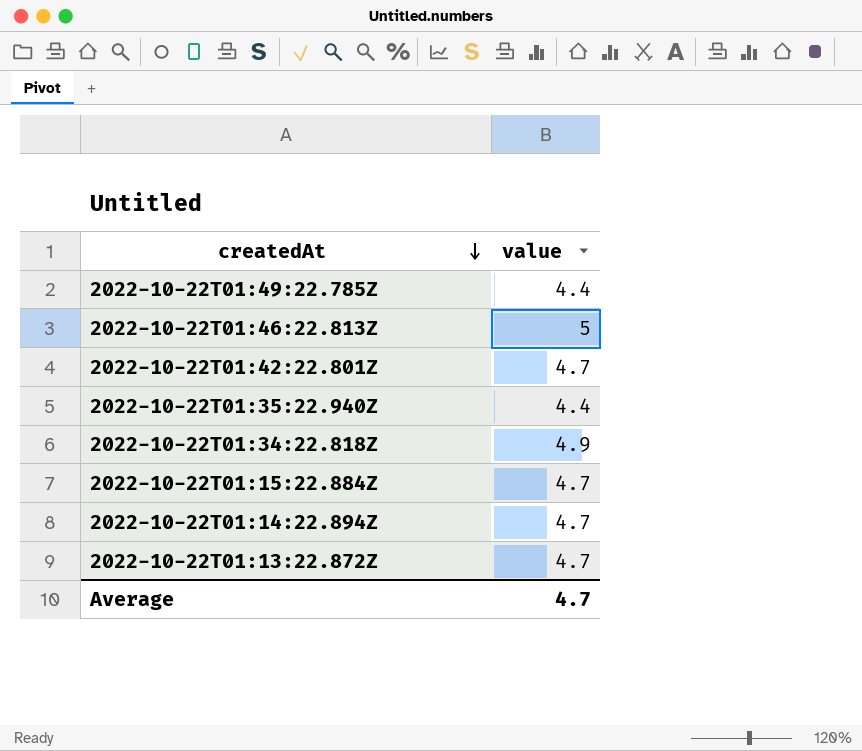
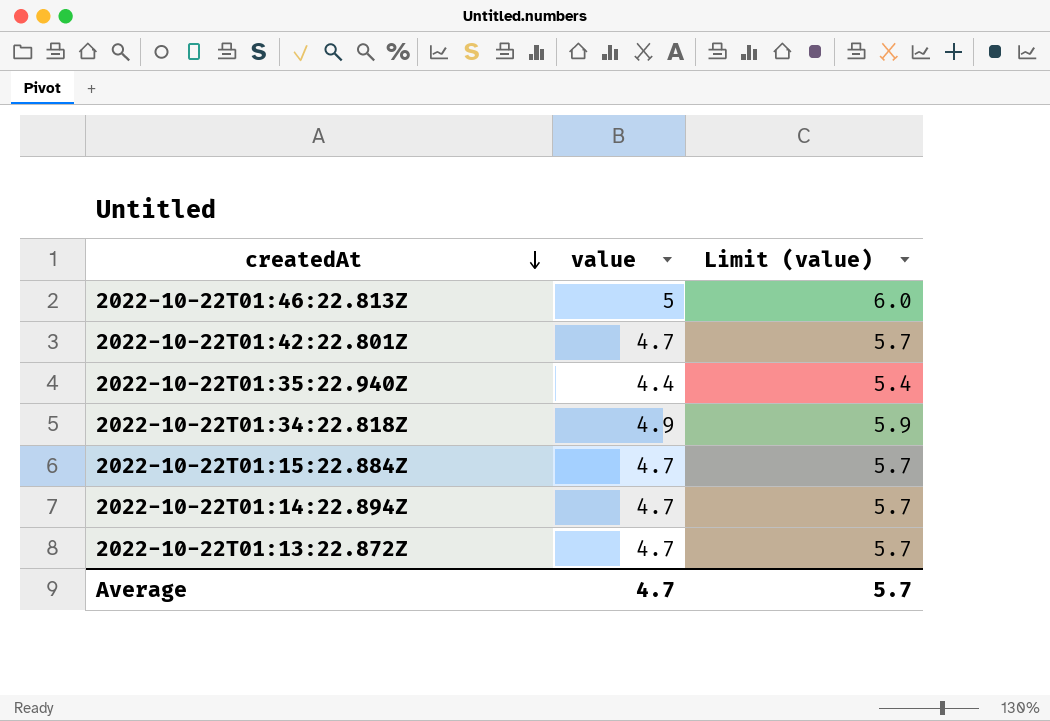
column Limit (value) | formula: none -> [value] + 1
row 2022-10-22T01:49:22.785Z: 4.4 -> none

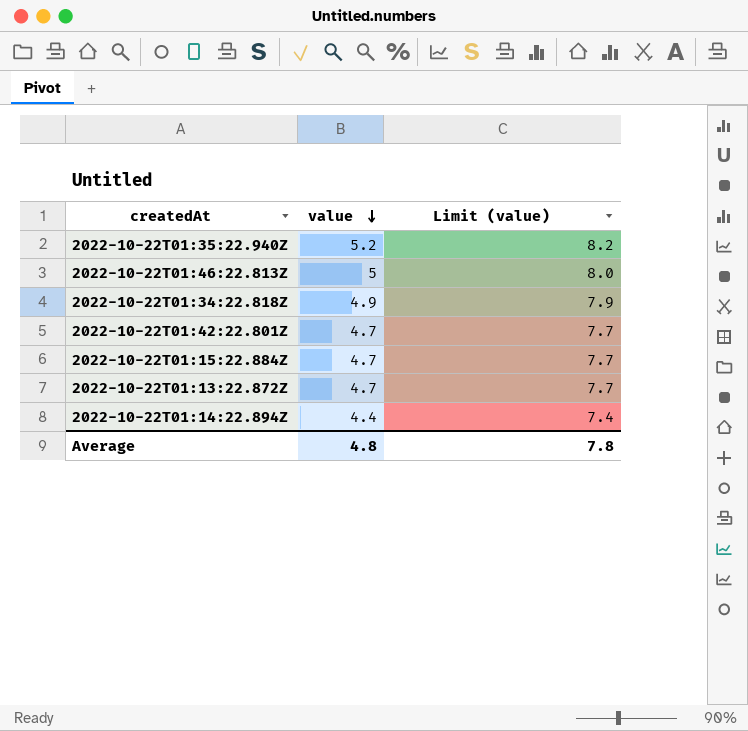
row order: createdAt descending -> value descending
column Limit (value) | formula: [value] + 1 -> [value] + 3
2022-10-22T01:35:22.940Z | value: 4.4 -> 5.2
2022-10-22T01:14:22.894Z | value: 4.7 -> 4.4
Average | value: 4.7 -> 4.8
Average | Limit (value): 5.7 -> 7.8

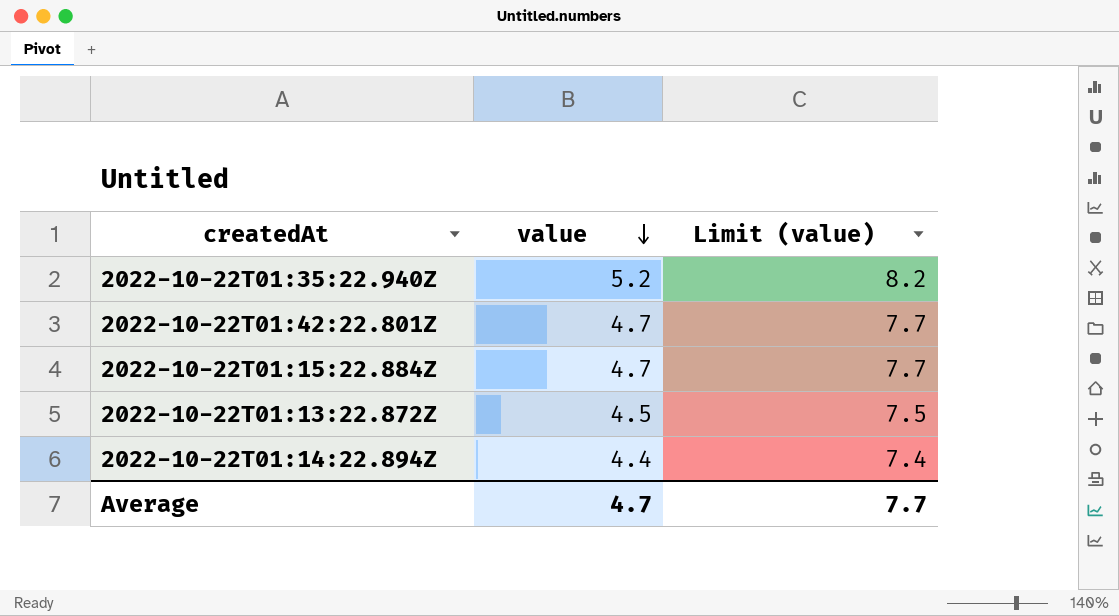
row 2022-10-22T01:46:22.813Z: 5 | 8.0 -> none
row 2022-10-22T01:34:22.818Z: 4.9 | 7.9 -> none
2022-10-22T01:13:22.872Z | value: 4.7 -> 4.5
2022-10-22T01:13:22.872Z | Limit (value): 7.7 -> 7.5
Average | value: 4.8 -> 4.7
Average | Limit (value): 7.8 -> 7.7

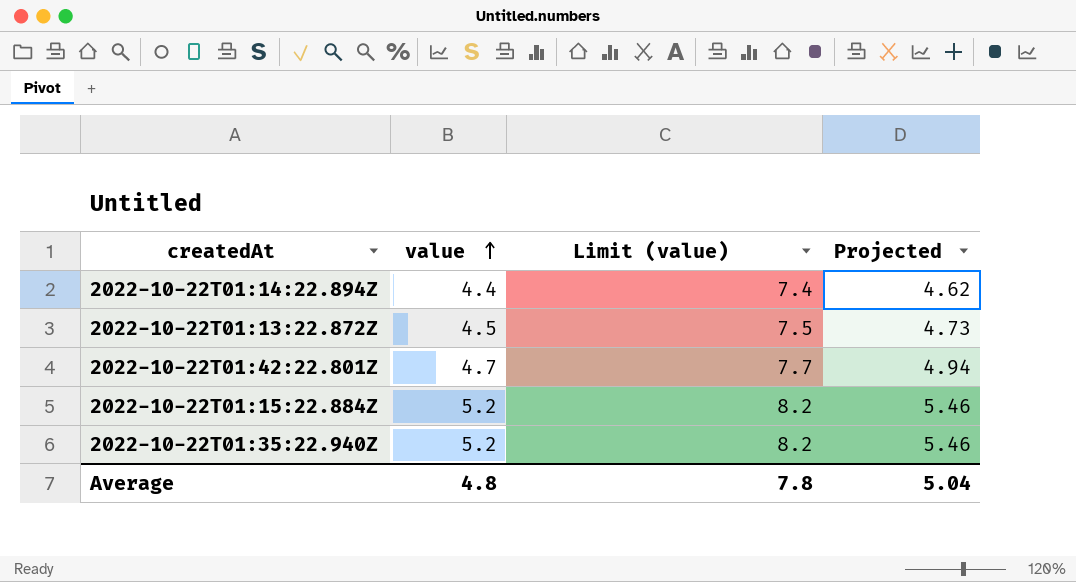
row order: value descending -> value ascending
column Projected | formula: none -> [value] * 1.05
2022-10-22T01:15:22.884Z | value: 4.7 -> 5.2
2022-10-22T01:15:22.884Z | Limit (value): 7.7 -> 8.2
Average | value: 4.7 -> 4.8
Average | Limit (value): 7.7 -> 7.8

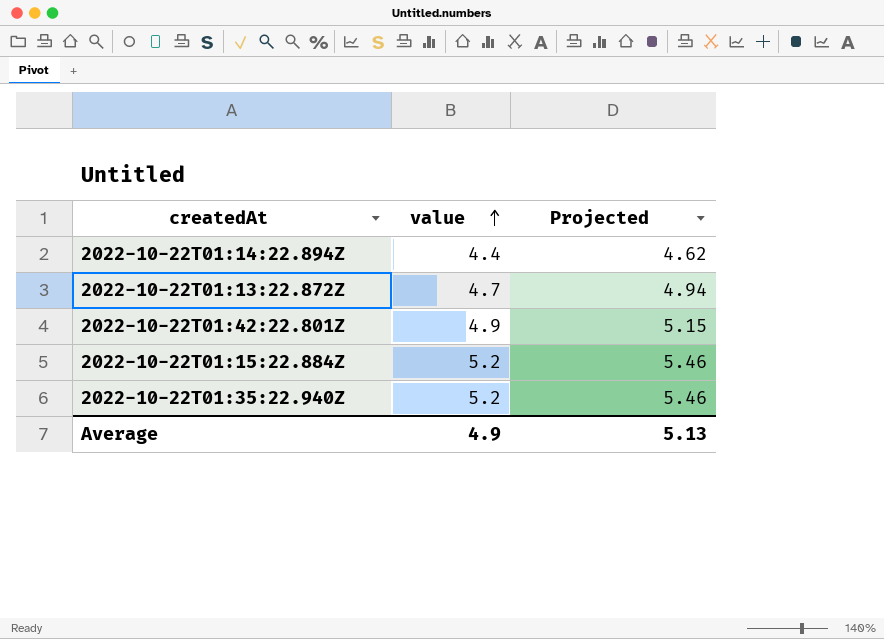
column Limit (value) | formula: [value] + 3 -> none
2022-10-22T01:13:22.872Z | value: 4.5 -> 4.7
2022-10-22T01:13:22.872Z | Projected: 4.73 -> 4.94
2022-10-22T01:42:22.801Z | value: 4.7 -> 4.9
2022-10-22T01:42:22.801Z | Projected: 4.94 -> 5.15
Average | value: 4.8 -> 4.9
Average | Projected: 5.04 -> 5.13

